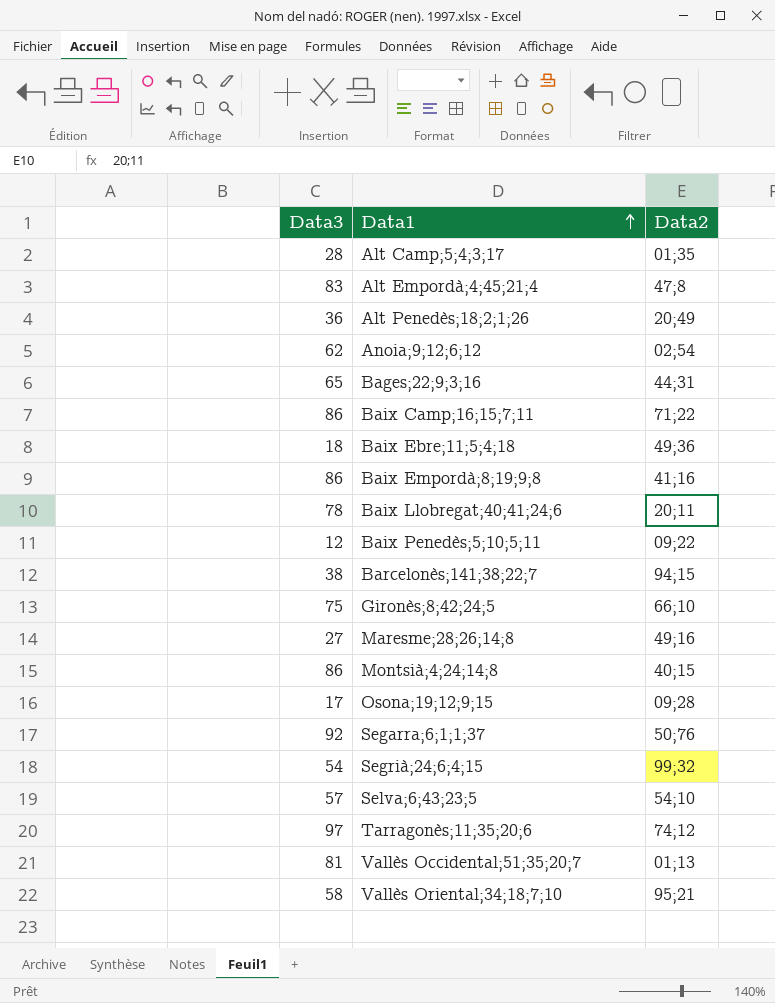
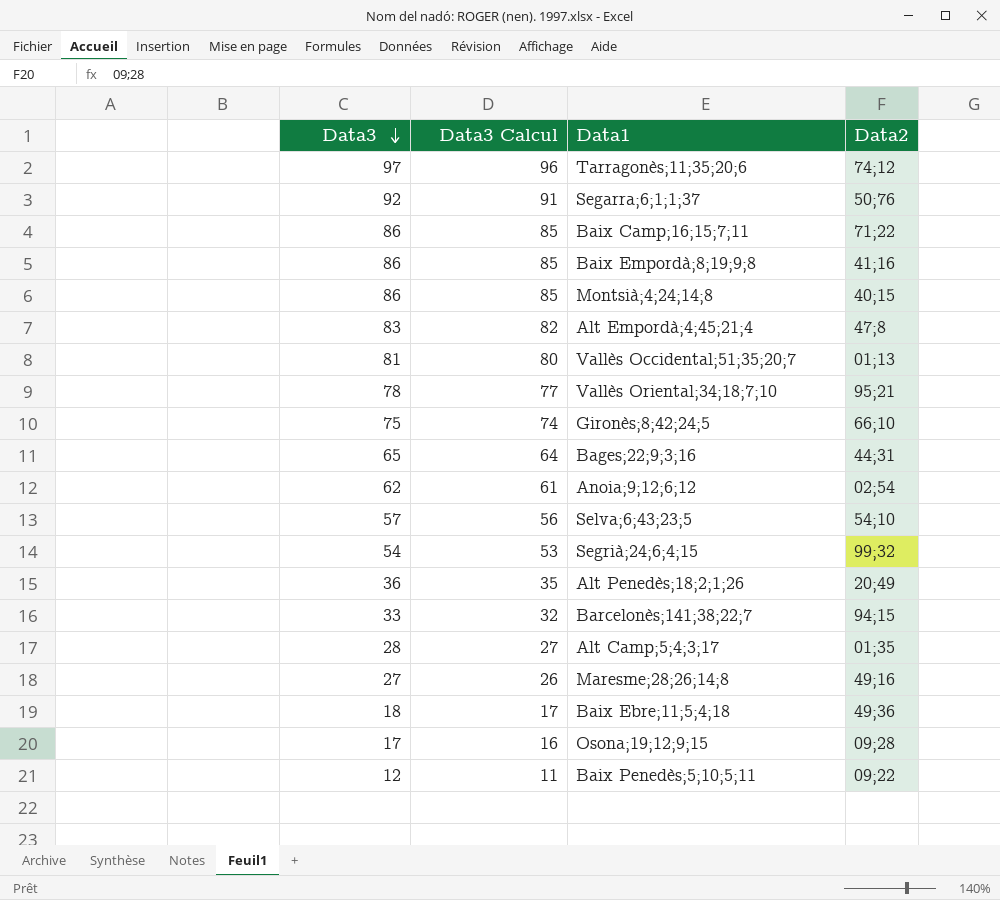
row order: Data1 ascending -> Data3 descending
column Data3 Calcul | formula: none -> [Data3] - 1
row Baix Llobregat;40;41;24;6: 78 | 20;11 -> none
Vallès Oriental;34;18;7;10 | Data3: 58 -> 78
Barcelonès;141;38;22;7 | Data3: 38 -> 33

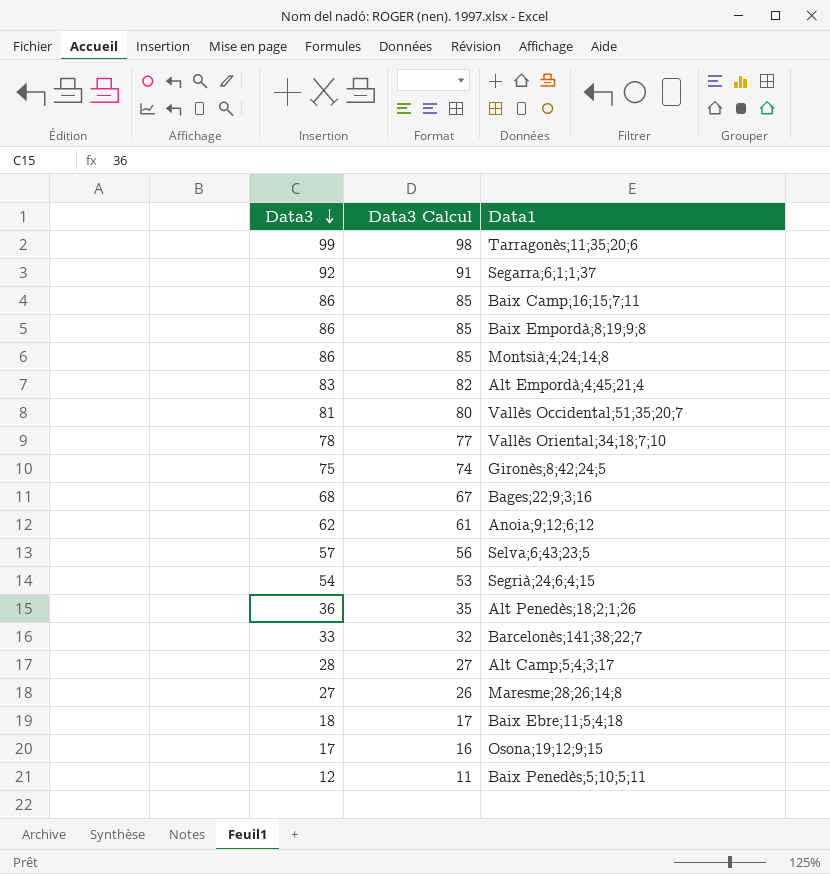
column Data2 | position: 4 -> none
Tarragonès;11;35;20;6 | Data3: 97 -> 99
Tarragonès;11;35;20;6 | Data3 Calcul: 96 -> 98
Bages;22;9;3;16 | Data3: 65 -> 68
Bages;22;9;3;16 | Data3 Calcul: 64 -> 67

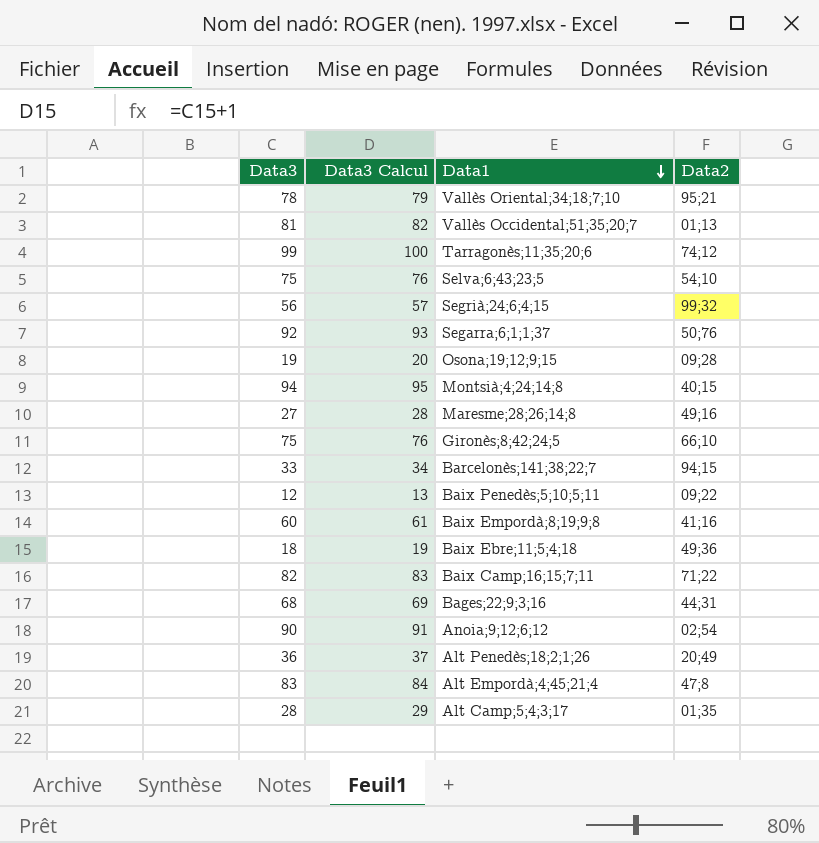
row order: Data3 descending -> Data1 descending
column Data3 Calcul | formula: [Data3] - 1 -> [Data3] + 1
column Data2 | position: none -> 4
Selva;6;43;23;5 | Data3: 57 -> 75
Segrià;24;6;4;15 | Data3: 54 -> 56
Osona;19;12;9;15 | Data3: 17 -> 19
Montsià;4;24;14;8 | Data3: 86 -> 94
Baix Empordà;8;19;9;8 | Data3: 86 -> 60
Baix Camp;16;15;7;11 | Data3: 86 -> 82
Anoia;9;12;6;12 | Data3: 62 -> 90

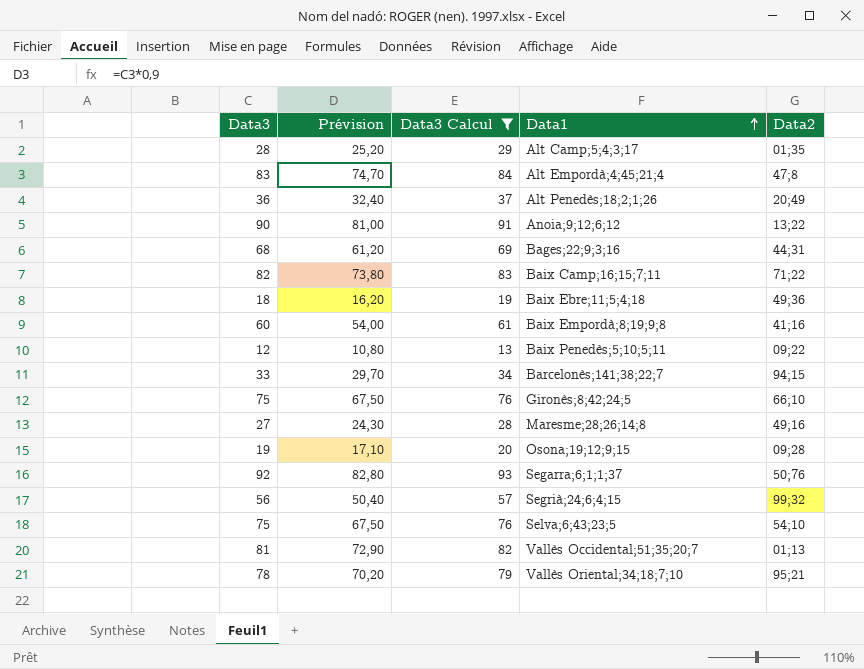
filter: none -> Data3 Calcul <= 93
row order: Data1 descending -> Data1 ascending
column Prévision | formula: none -> [Data3] * 0,9
Anoia;9;12;6;12 | Data2: 02;54 -> 13;22

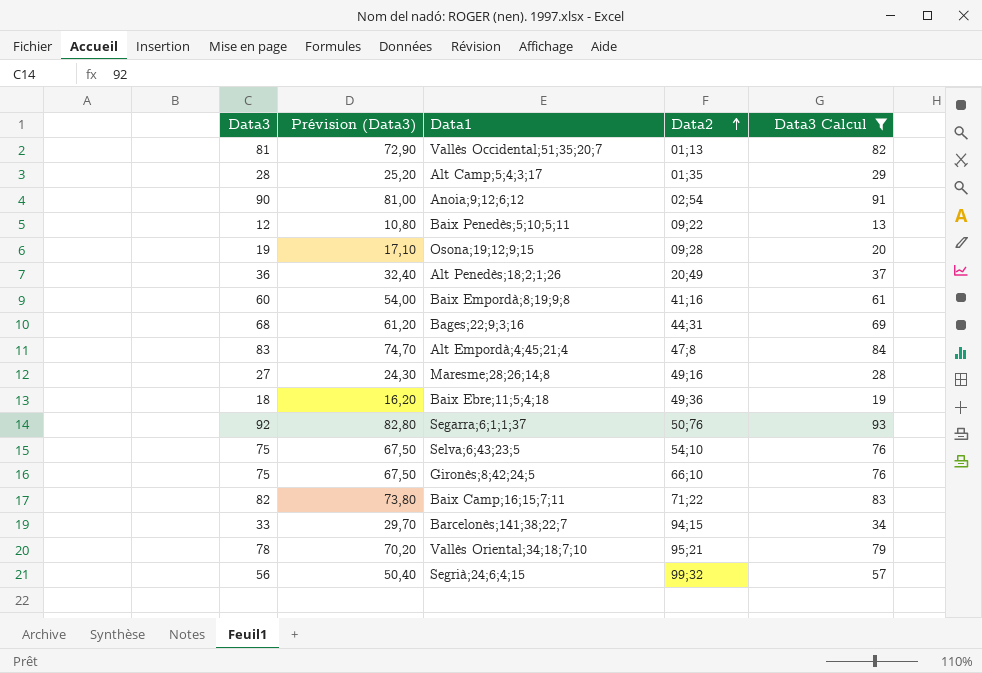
row order: Data1 ascending -> Data2 ascending
column name: Prévision -> Prévision (Data3)
column Data3 Calcul | position: 3 -> 5
Anoia;9;12;6;12 | Data2: 13;22 -> 02;54

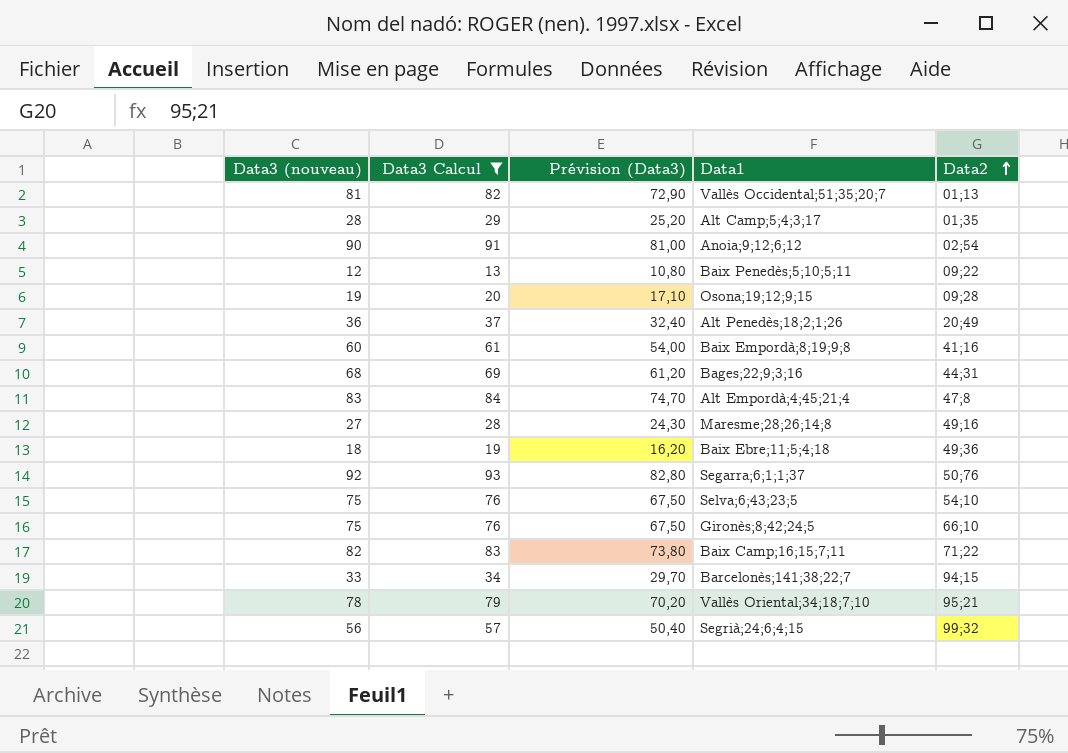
column name: Data3 -> Data3 (nouveau)
column Data3 Calcul | position: 5 -> 2

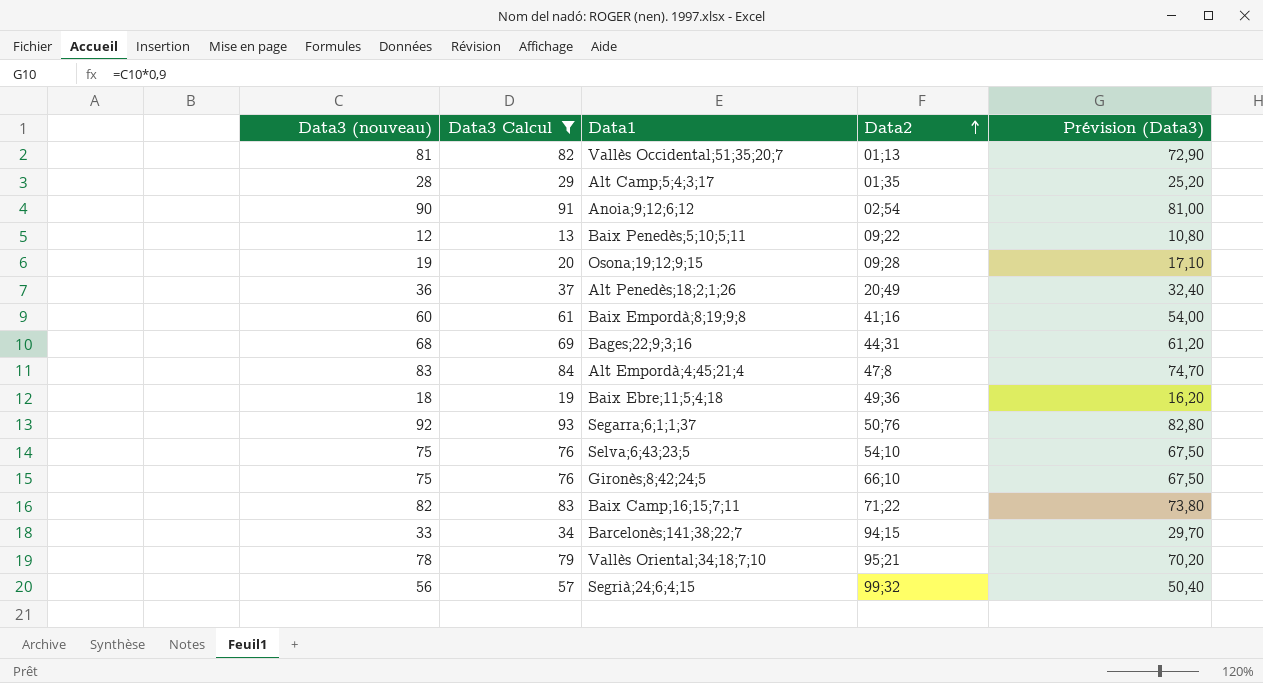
column Prévision (Data3) | position: 3 -> 5
row Maresme;28;26;14;8: 27 | 28 | 24,30 | 49;16 -> none

